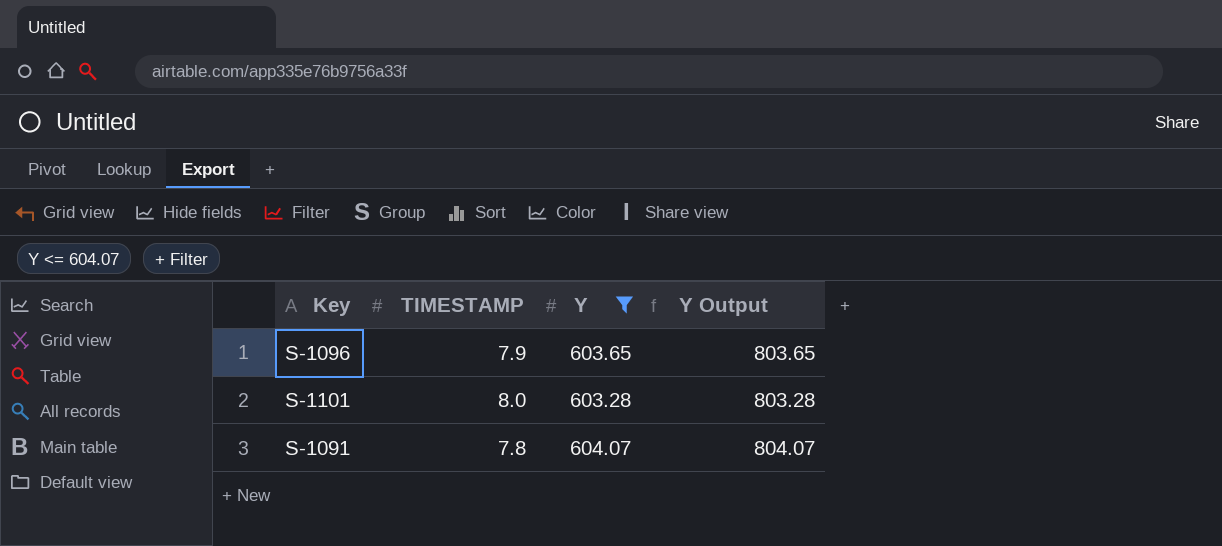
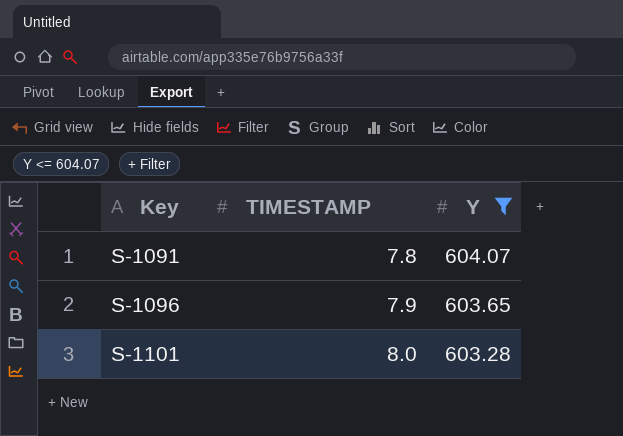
row order: none -> Key ascending
column Y Output | formula: [Y] + 200 -> none

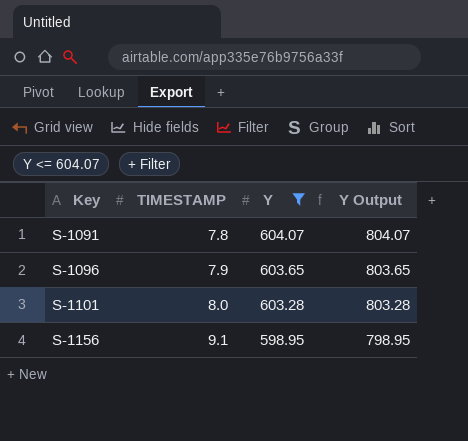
column Y Output | formula: none -> [Y] + 200
row S-1156: none -> 9.1 | 598.95 | 798.95

